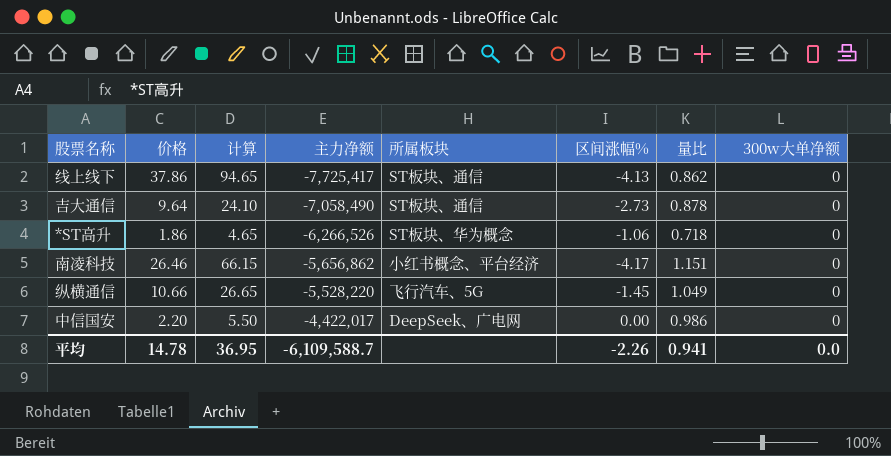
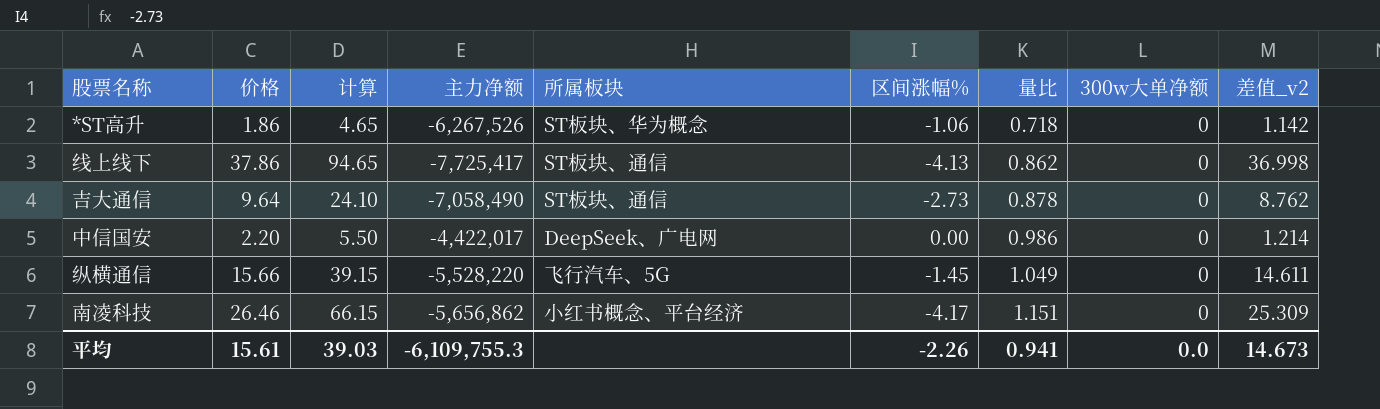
row order: 主力净额 ascending -> 量比 ascending
column 差值_v2 | formula: none -> [价格] - [量比]
*ST高升 | 主力净额: -6,266,526 -> -6,267,526
纵横通信 | 价格: 10.66 -> 15.66
纵横通信 | 计算: 26.65 -> 39.15
平均 | 价格: 14.78 -> 15.61
平均 | 计算: 36.95 -> 39.03
平均 | 主力净额: -6,109,588.7 -> -6,109,755.3

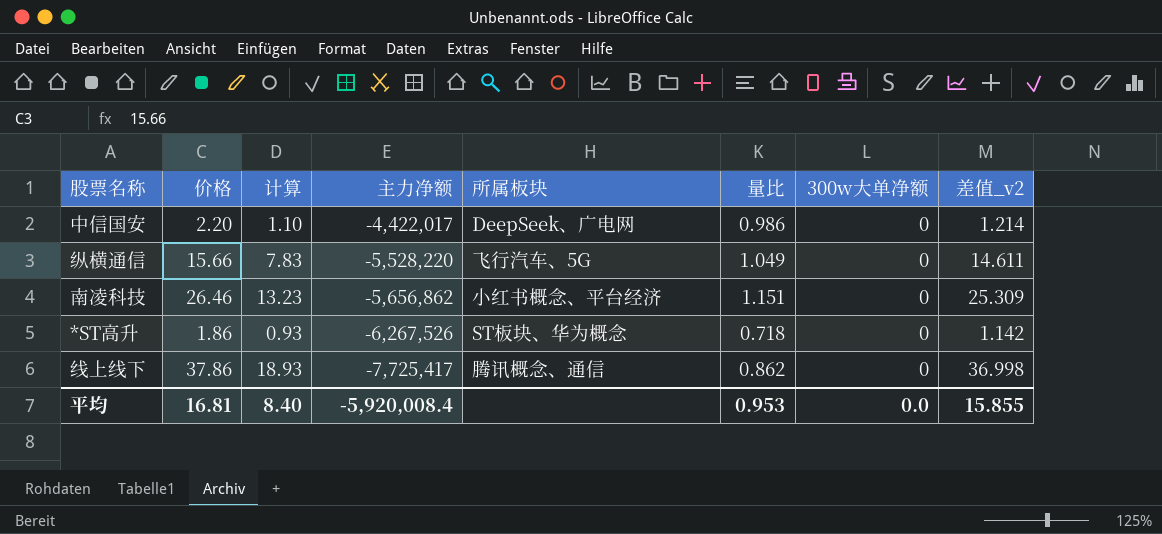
row order: 量比 ascending -> 主力净额 descending
column 区间涨幅% | position: 6 -> none
column 计算 | formula: [价格] * 2.5 -> [价格] * 0.5
row 吉大通信: 9.64 | 24.10 | -7,058,490 | ST板块、通信 | -2.73 | 0.878 | 0 | 8.762 -> none
线上线下 | 所属板块: ST板块、通信 -> 腾讯概念、通信
平均 | 价格: 15.61 -> 16.81
平均 | 计算: 39.03 -> 8.40
平均 | 主力净额: -6,109,755.3 -> -5,920,008.4
平均 | 量比: 0.941 -> 0.953
平均 | 差值_v2: 14.673 -> 15.855

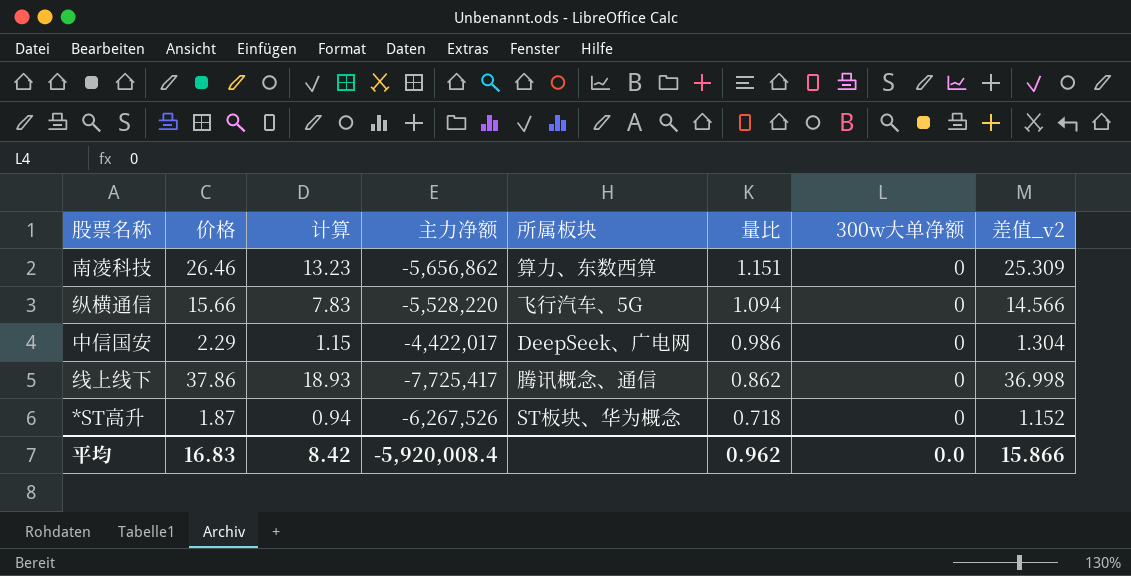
row order: 主力净额 descending -> 量比 descending
南凌科技 | 所属板块: 小红书概念、平台经济 -> 算力、东数西算
纵横通信 | 量比: 1.049 -> 1.094
纵横通信 | 差值_v2: 14.611 -> 14.566
中信国安 | 价格: 2.20 -> 2.29
中信国安 | 计算: 1.10 -> 1.15
中信国安 | 差值_v2: 1.214 -> 1.304
*ST高升 | 价格: 1.86 -> 1.87
*ST高升 | 计算: 0.93 -> 0.94
*ST高升 | 差值_v2: 1.142 -> 1.152
平均 | 价格: 16.81 -> 16.83
平均 | 计算: 8.40 -> 8.42
平均 | 量比: 0.953 -> 0.962
平均 | 差值_v2: 15.855 -> 15.866

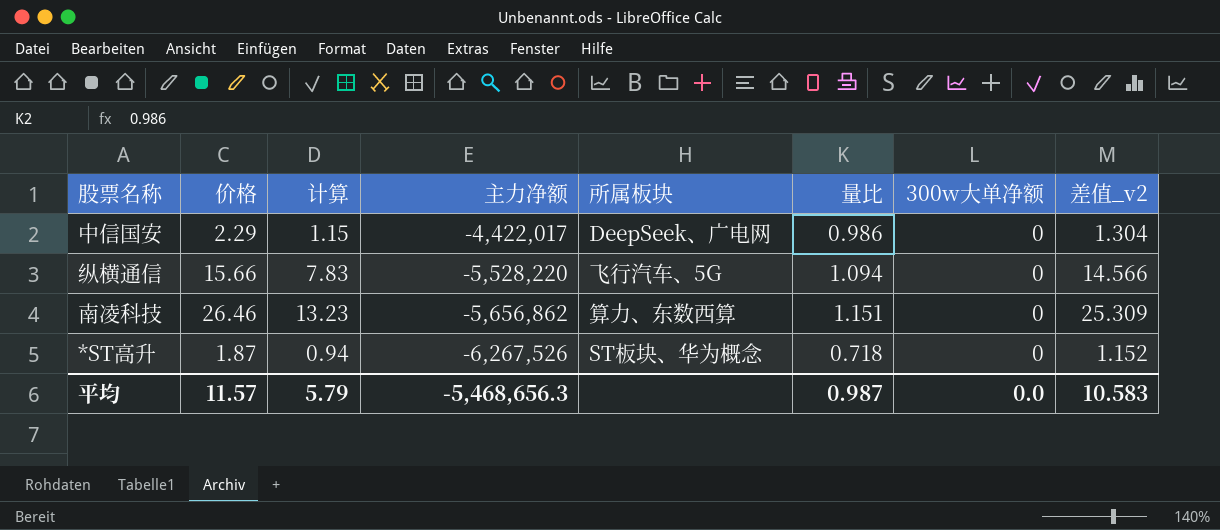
row order: 量比 descending -> 主力净额 descending
row 线上线下: 37.86 | 18.93 | -7,725,417 | 腾讯概念、通信 | 0.862 | 0 | 36.998 -> none
平均 | 价格: 16.83 -> 11.57
平均 | 计算: 8.42 -> 5.79
平均 | 主力净额: -5,920,008.4 -> -5,468,656.3
平均 | 量比: 0.962 -> 0.987
平均 | 差值_v2: 15.866 -> 10.583

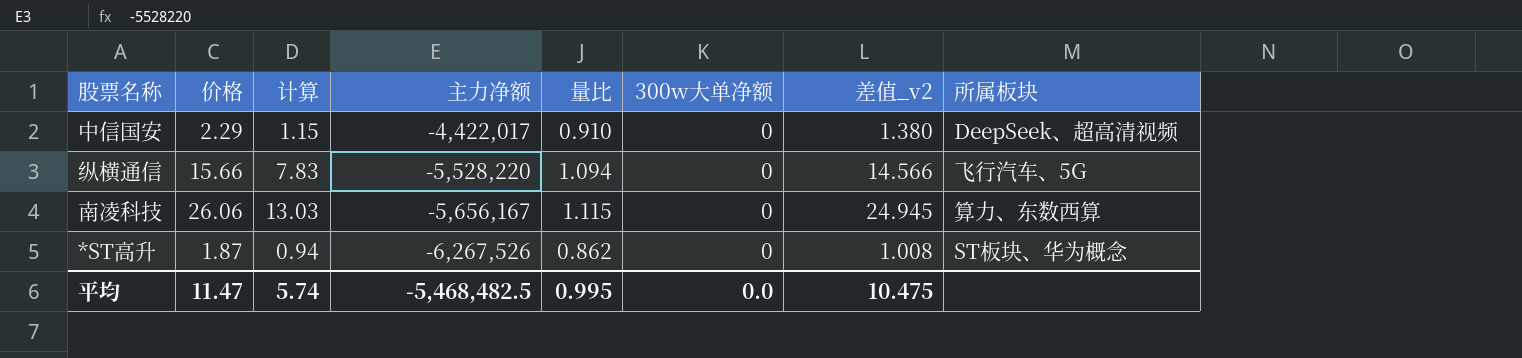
column 所属板块 | position: 5 -> 8
中信国安 | 量比: 0.986 -> 0.910
中信国安 | 差值_v2: 1.304 -> 1.380
中信国安 | 所属板块: DeepSeek、广电网 -> DeepSeek、超高清视频
南凌科技 | 价格: 26.46 -> 26.06
南凌科技 | 计算: 13.23 -> 13.03
南凌科技 | 主力净额: -5,656,862 -> -5,656,167
南凌科技 | 量比: 1.151 -> 1.115
南凌科技 | 差值_v2: 25.309 -> 24.945
*ST高升 | 量比: 0.718 -> 0.862
*ST高升 | 差值_v2: 1.152 -> 1.008
平均 | 价格: 11.57 -> 11.47
平均 | 计算: 5.79 -> 5.74
平均 | 主力净额: -5,468,656.3 -> -5,468,482.5
平均 | 量比: 0.987 -> 0.995
平均 | 差值_v2: 10.583 -> 10.475

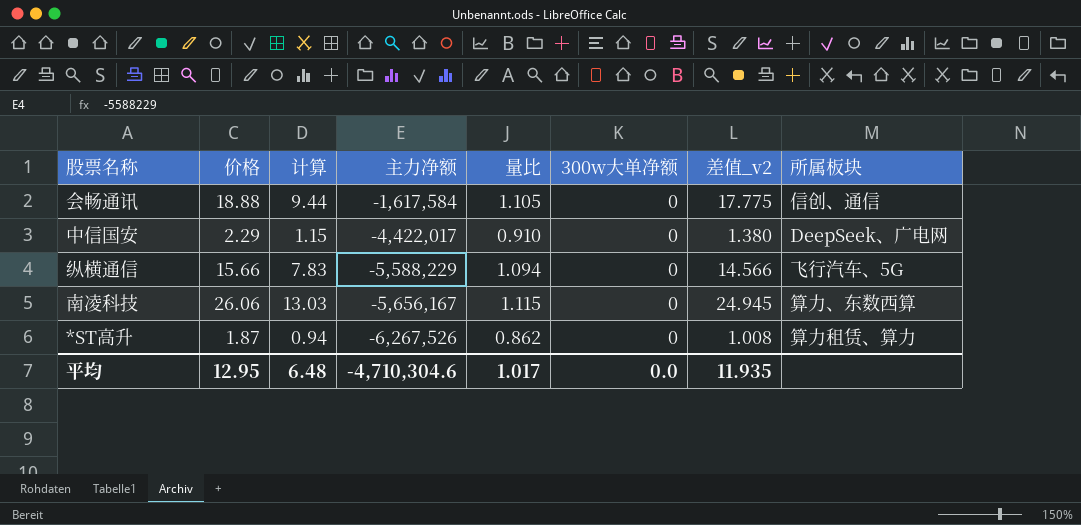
row 会畅通讯: none -> 18.88 | 9.44 | -1,617,584 | 1.105 | 0 | 17.775 | 信创、通信
中信国安 | 所属板块: DeepSeek、超高清视频 -> DeepSeek、广电网
纵横通信 | 主力净额: -5,528,220 -> -5,588,229
*ST高升 | 所属板块: ST板块、华为概念 -> 算力租赁、算力
平均 | 价格: 11.47 -> 12.95
平均 | 计算: 5.74 -> 6.48
平均 | 主力净额: -5,468,482.5 -> -4,710,304.6
平均 | 量比: 0.995 -> 1.017
平均 | 差值_v2: 10.475 -> 11.935

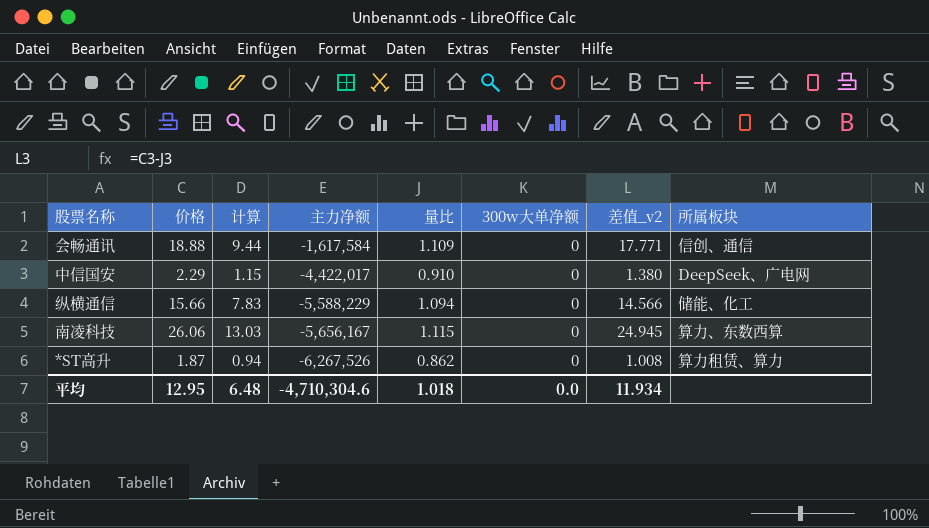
会畅通讯 | 量比: 1.105 -> 1.109
会畅通讯 | 差值_v2: 17.775 -> 17.771
纵横通信 | 所属板块: 飞行汽车、5G -> 储能、化工
平均 | 量比: 1.017 -> 1.018
平均 | 差值_v2: 11.935 -> 11.934

